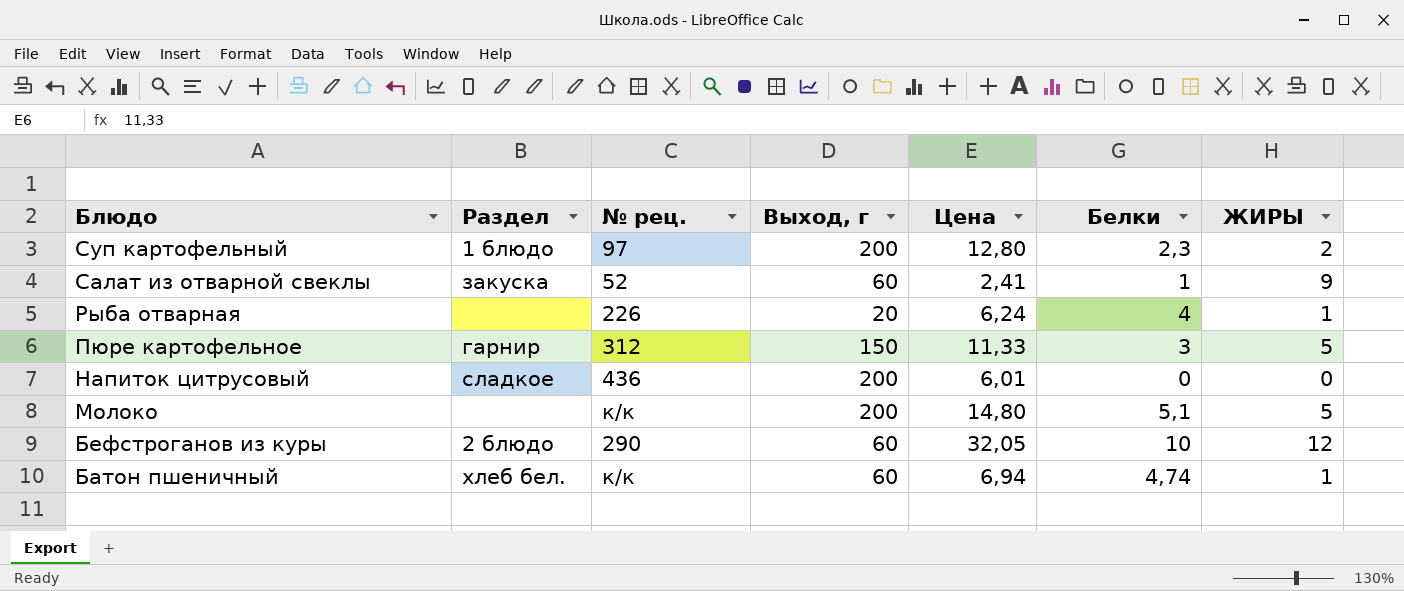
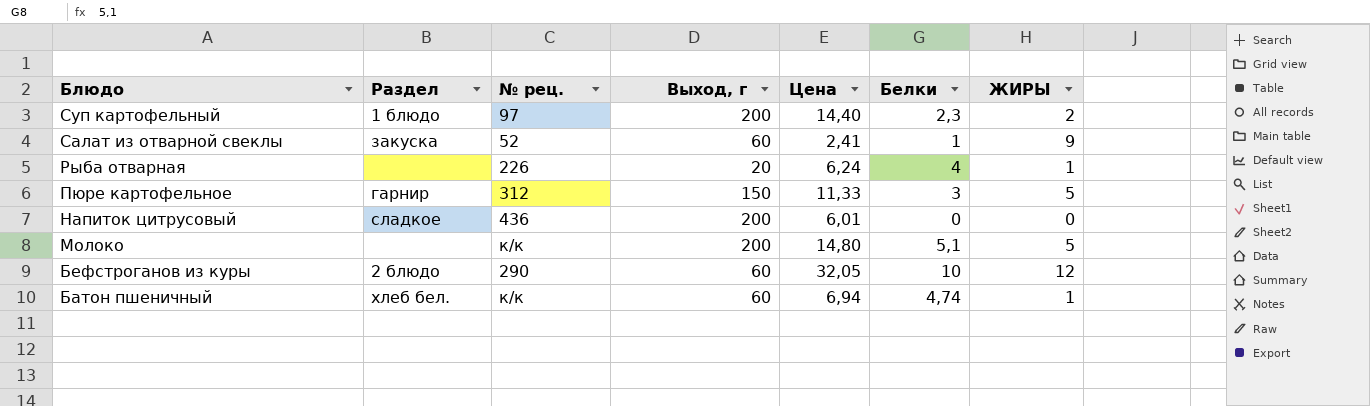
Суп картофельный | Цена: 12,80 -> 14,40

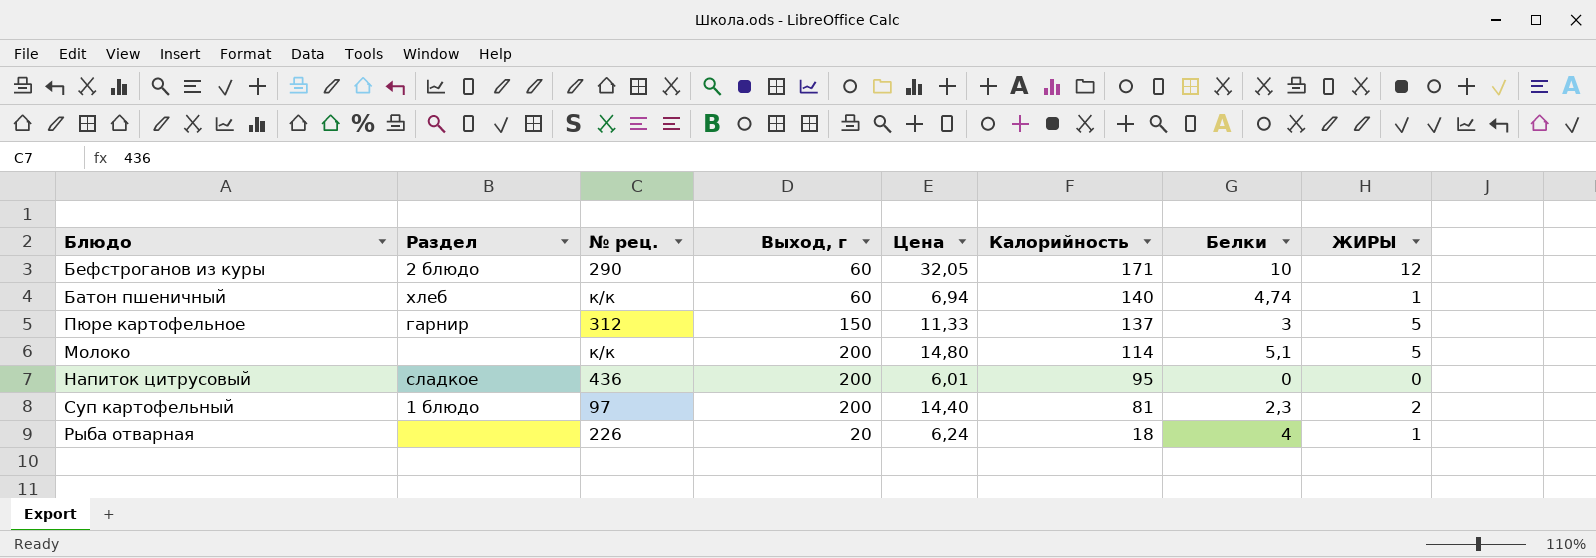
row order: Блюдо descending -> Калорийность descending
column Калорийность | position: none -> 6
row Салат из отварной свеклы: закуска | 52 | 60 | 2,41 | 1 | 9 -> none
Батон пшеничный | Раздел: хлеб бел. -> хлеб

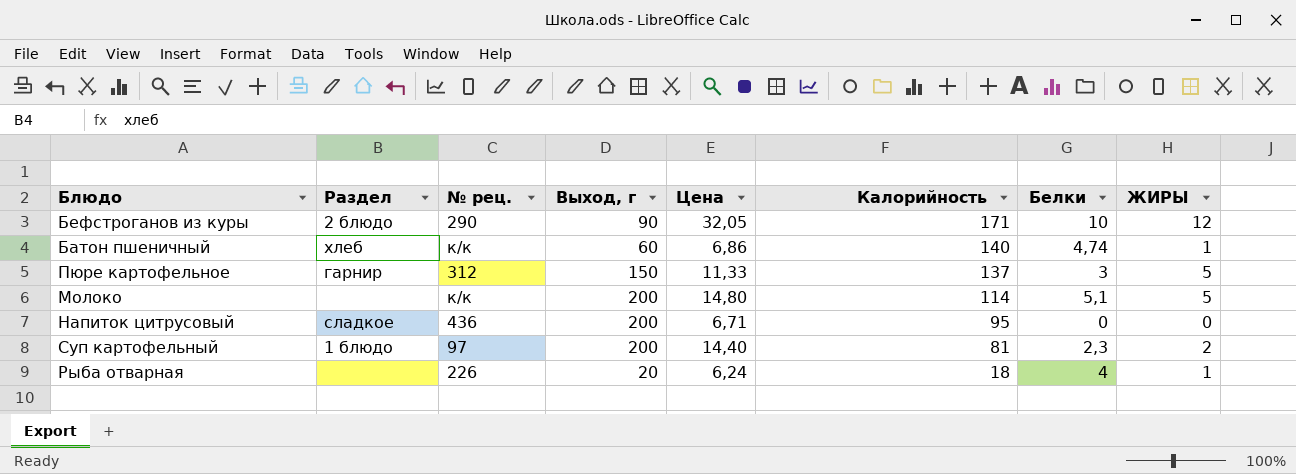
Бефстроганов из куры | Выход, г: 60 -> 90
Батон пшеничный | Цена: 6,94 -> 6,86
Напиток цитрусовый | Цена: 6,01 -> 6,71

